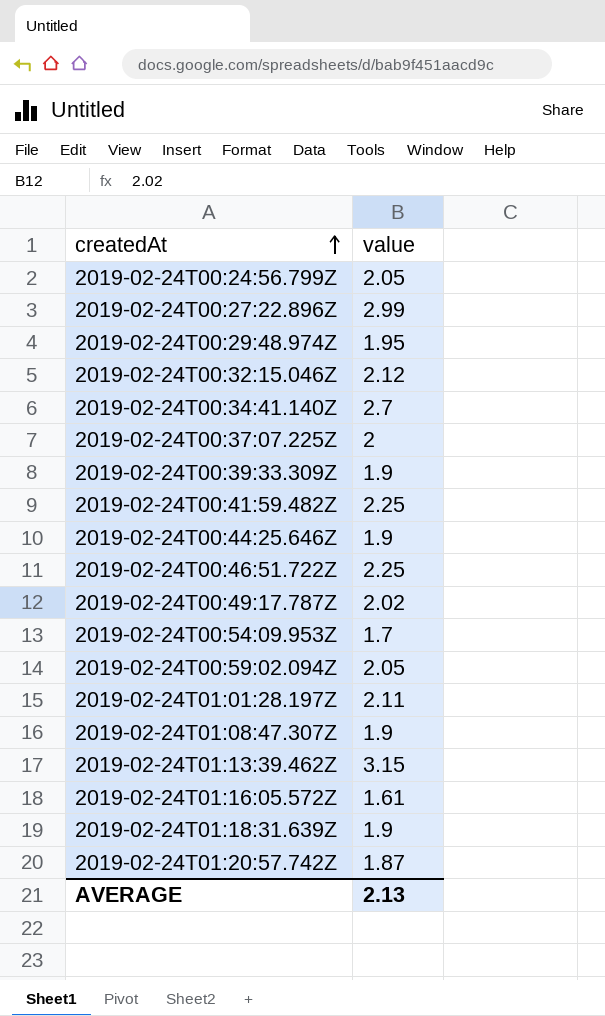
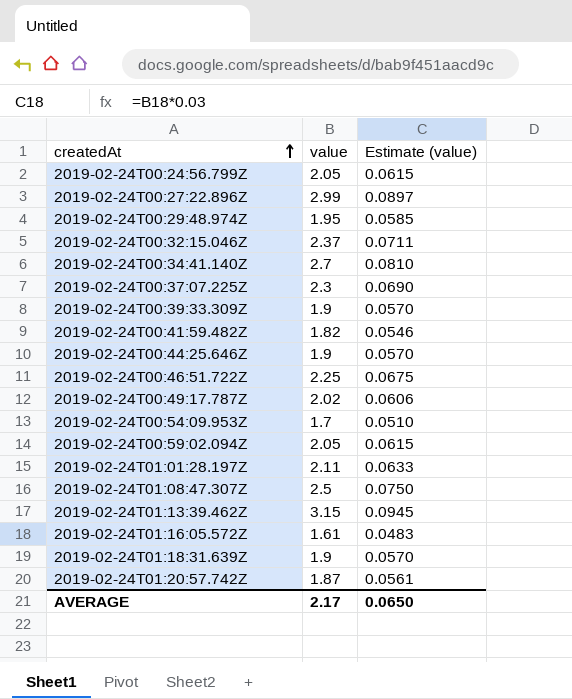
column Estimate (value) | formula: none -> [value] * 0.03
2019-02-24T00:32:15.046Z | value: 2.12 -> 2.37
2019-02-24T00:37:07.225Z | value: 2 -> 2.3
2019-02-24T00:41:59.482Z | value: 2.25 -> 1.82
2019-02-24T01:08:47.307Z | value: 1.9 -> 2.5
AVERAGE | value: 2.13 -> 2.17

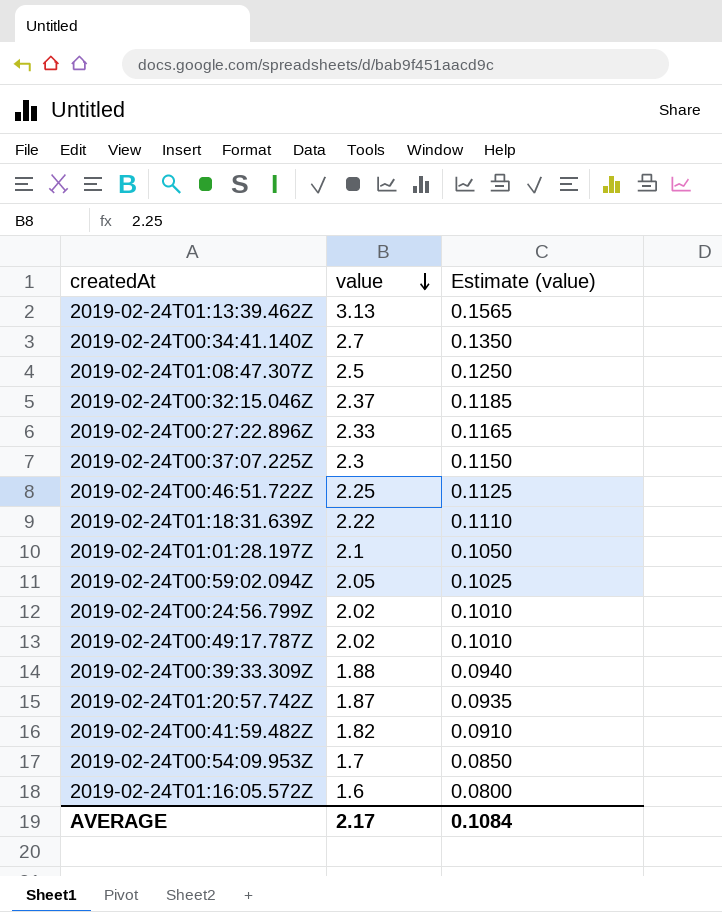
row order: createdAt ascending -> value descending
column Estimate (value) | formula: [value] * 0.03 -> [value] * 0.05
row 2019-02-24T00:29:48.974Z: 1.95 | 0.0585 -> none
row 2019-02-24T00:44:25.646Z: 1.9 | 0.0570 -> none
2019-02-24T01:13:39.462Z | value: 3.15 -> 3.13
2019-02-24T00:27:22.896Z | value: 2.99 -> 2.33
2019-02-24T01:18:31.639Z | value: 1.9 -> 2.22
2019-02-24T01:01:28.197Z | value: 2.11 -> 2.1
2019-02-24T00:24:56.799Z | value: 2.05 -> 2.02
2019-02-24T00:39:33.309Z | value: 1.9 -> 1.88
2019-02-24T01:16:05.572Z | value: 1.61 -> 1.6
AVERAGE | Estimate (value): 0.0650 -> 0.1084

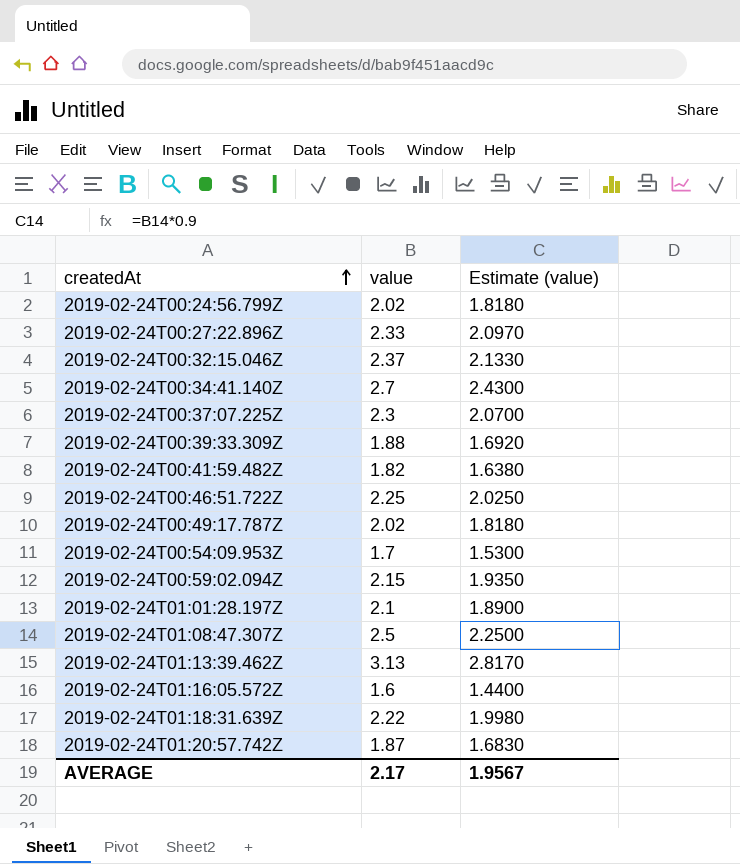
row order: value descending -> createdAt ascending
column Estimate (value) | formula: [value] * 0.05 -> [value] * 0.9
2019-02-24T00:59:02.094Z | value: 2.05 -> 2.15
AVERAGE | Estimate (value): 0.1084 -> 1.9567

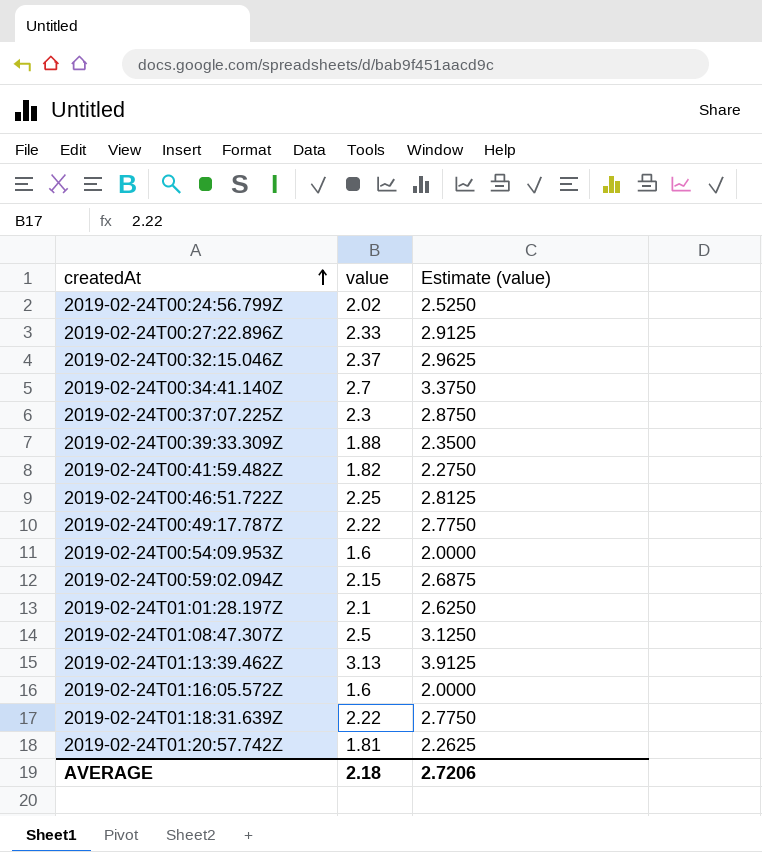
column Estimate (value) | formula: [value] * 0.9 -> [value] * 1.25
2019-02-24T00:49:17.787Z | value: 2.02 -> 2.22
2019-02-24T00:54:09.953Z | value: 1.7 -> 1.6
2019-02-24T01:20:57.742Z | value: 1.87 -> 1.81
AVERAGE | value: 2.17 -> 2.18
AVERAGE | Estimate (value): 1.9567 -> 2.7206

